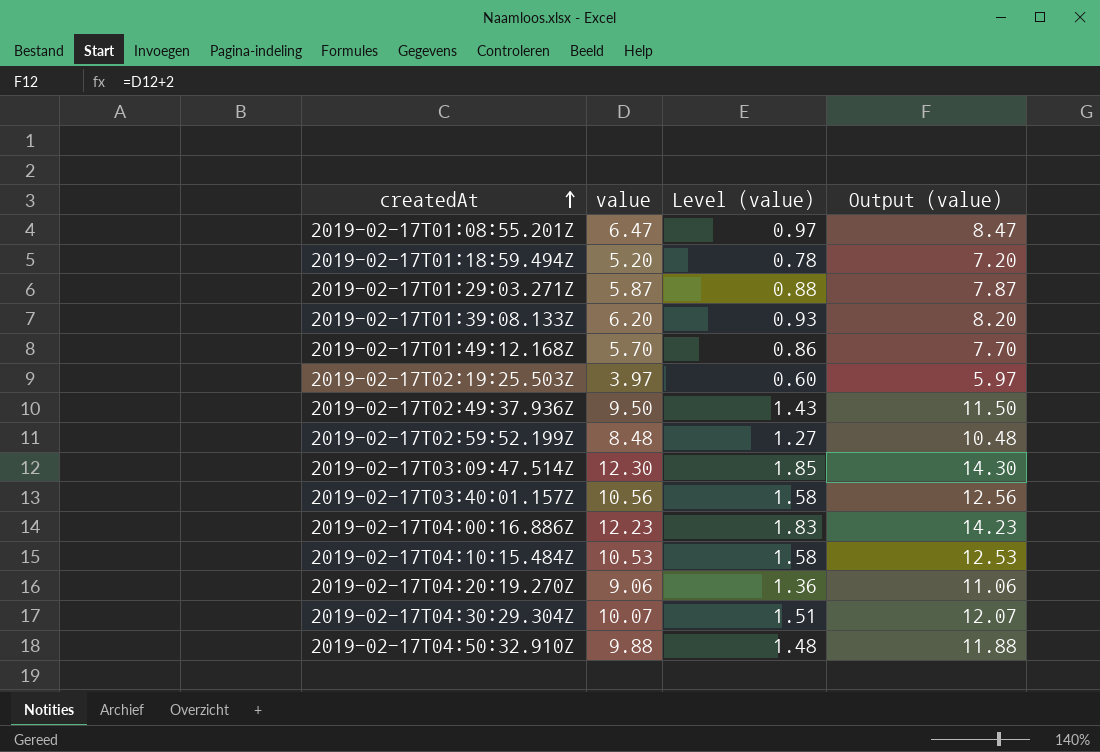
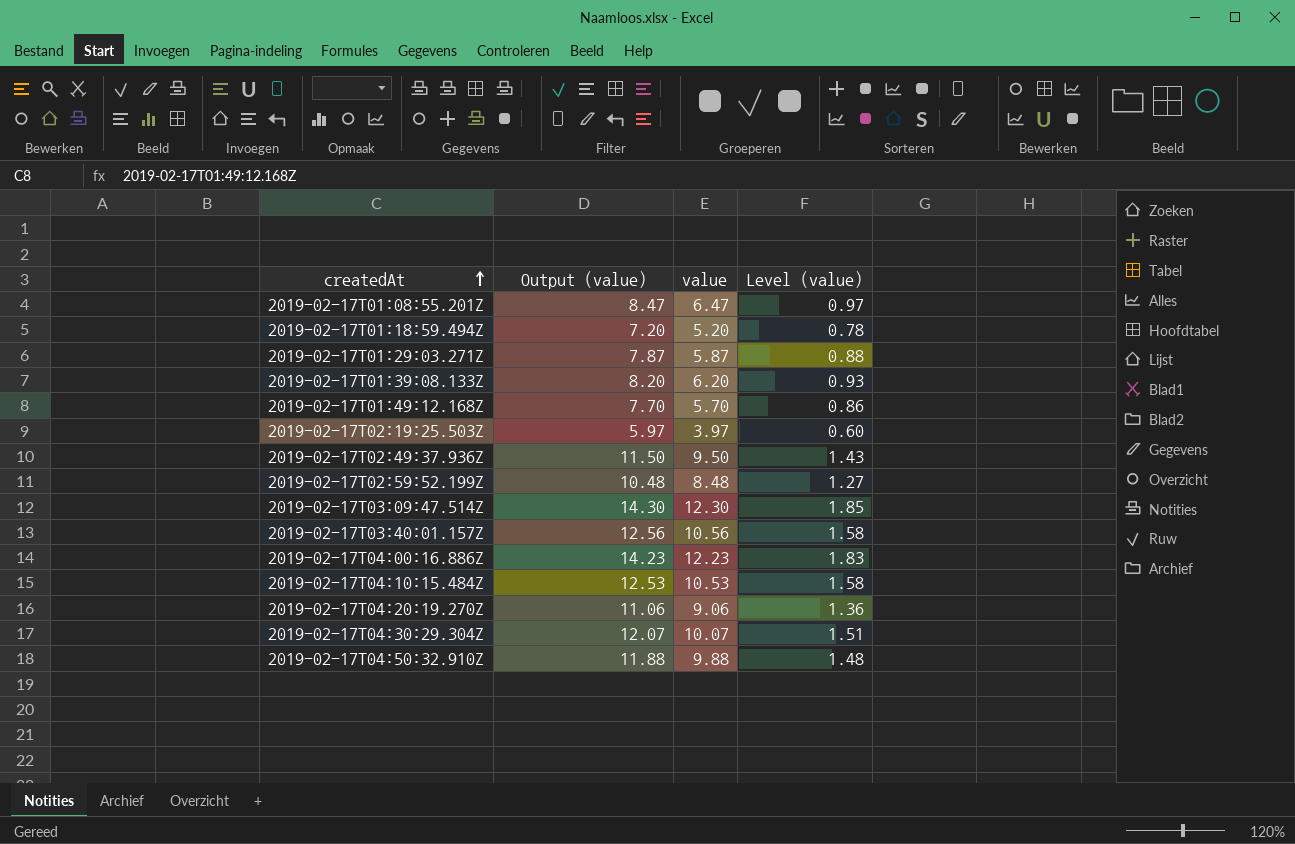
column Output (value) | position: 4 -> 2

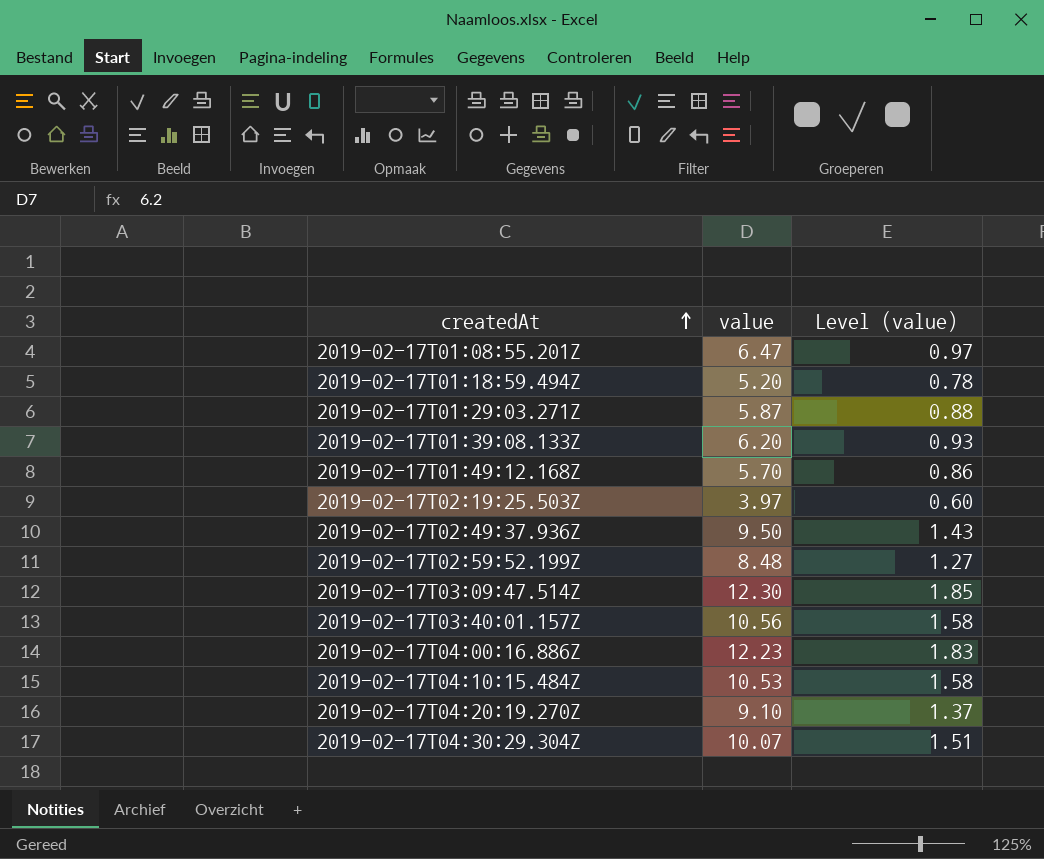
column Output (value) | formula: [value] + 2 -> none
row 2019-02-17T04:50:32.910Z: 11.88 | 9.88 | 1.48 -> none
2019-02-17T04:20:19.270Z | value: 9.06 -> 9.10
2019-02-17T04:20:19.270Z | Level (value): 1.36 -> 1.37

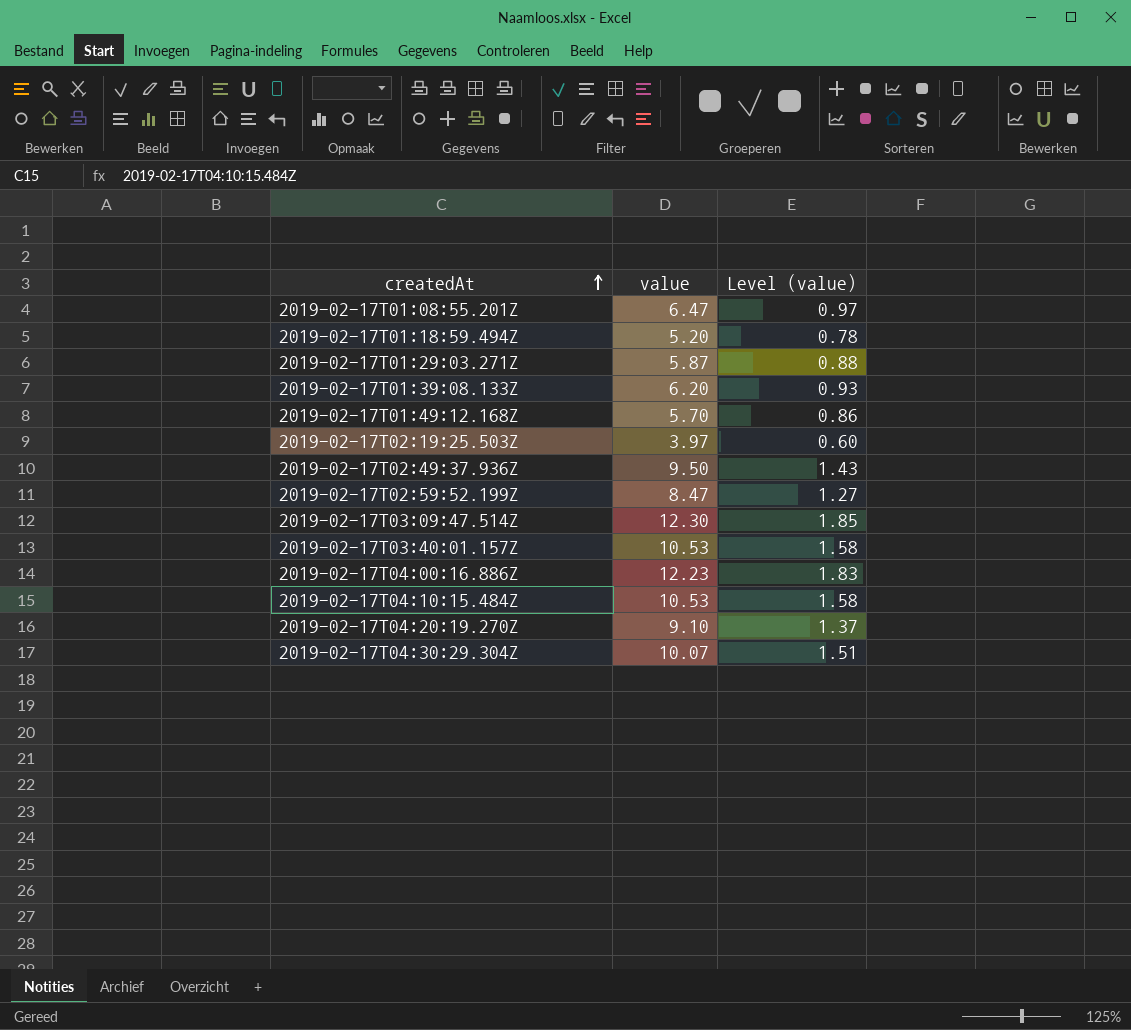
2019-02-17T02:59:52.199Z | value: 8.48 -> 8.47
2019-02-17T03:40:01.157Z | value: 10.56 -> 10.53

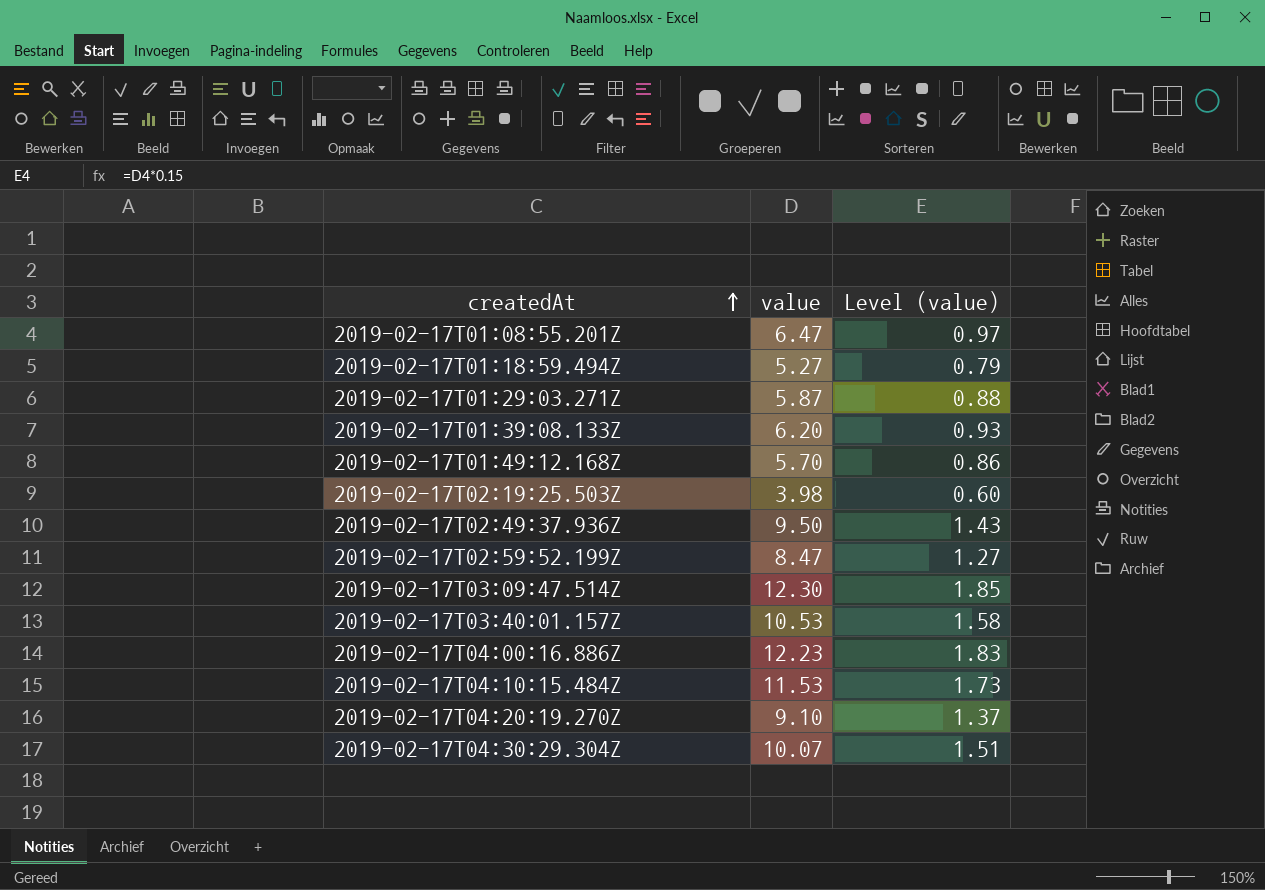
2019-02-17T01:18:59.494Z | value: 5.20 -> 5.27
2019-02-17T01:18:59.494Z | Level (value): 0.78 -> 0.79
2019-02-17T02:19:25.503Z | value: 3.97 -> 3.98
2019-02-17T04:10:15.484Z | value: 10.53 -> 11.53
2019-02-17T04:10:15.484Z | Level (value): 1.58 -> 1.73

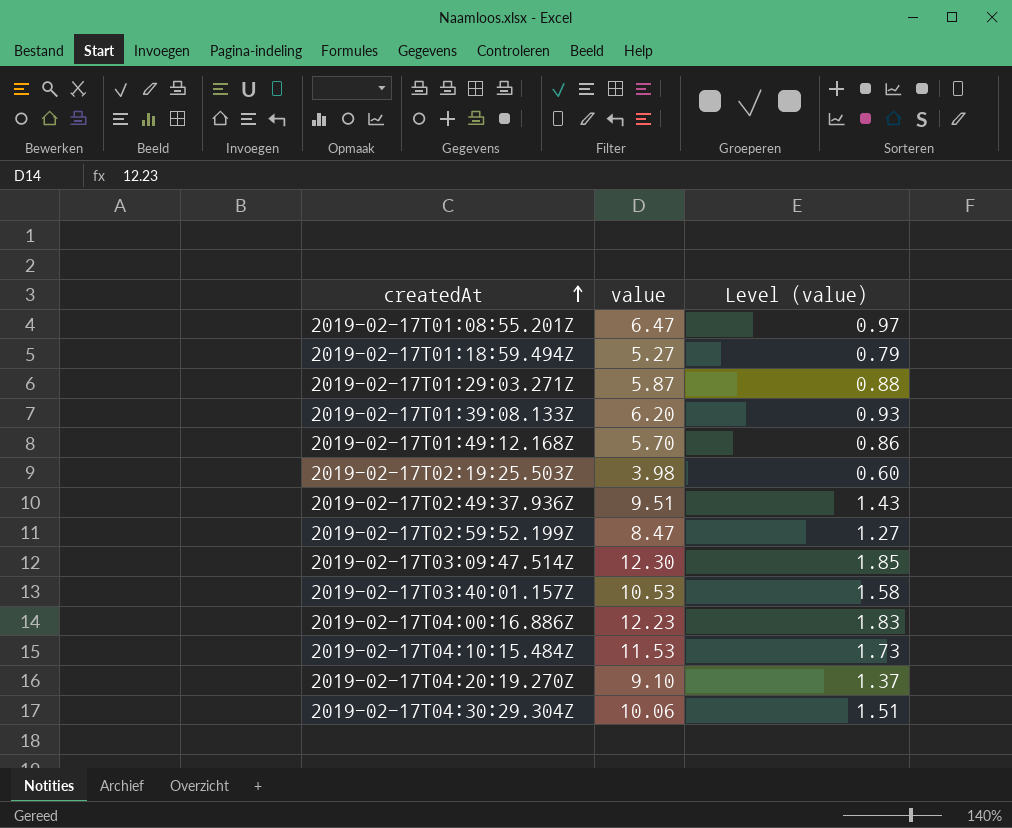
2019-02-17T02:49:37.936Z | value: 9.50 -> 9.51
2019-02-17T04:30:29.304Z | value: 10.07 -> 10.06

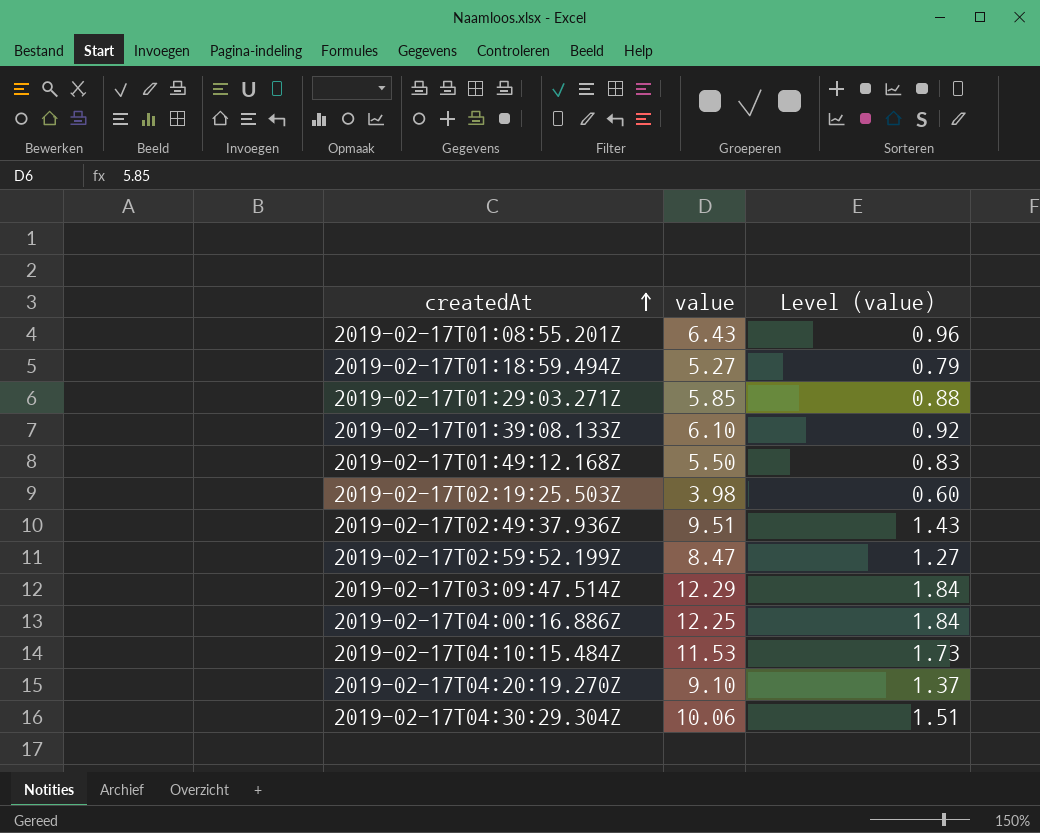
row 2019-02-17T03:40:01.157Z: 10.53 | 1.58 -> none
2019-02-17T01:08:55.201Z | value: 6.47 -> 6.43
2019-02-17T01:08:55.201Z | Level (value): 0.97 -> 0.96
2019-02-17T01:29:03.271Z | value: 5.87 -> 5.85
2019-02-17T01:39:08.133Z | value: 6.20 -> 6.10
2019-02-17T01:39:08.133Z | Level (value): 0.93 -> 0.92
2019-02-17T01:49:12.168Z | value: 5.70 -> 5.50
2019-02-17T01:49:12.168Z | Level (value): 0.86 -> 0.83
2019-02-17T03:09:47.514Z | value: 12.30 -> 12.29
2019-02-17T03:09:47.514Z | Level (value): 1.85 -> 1.84
2019-02-17T04:00:16.886Z | value: 12.23 -> 12.25
2019-02-17T04:00:16.886Z | Level (value): 1.83 -> 1.84

